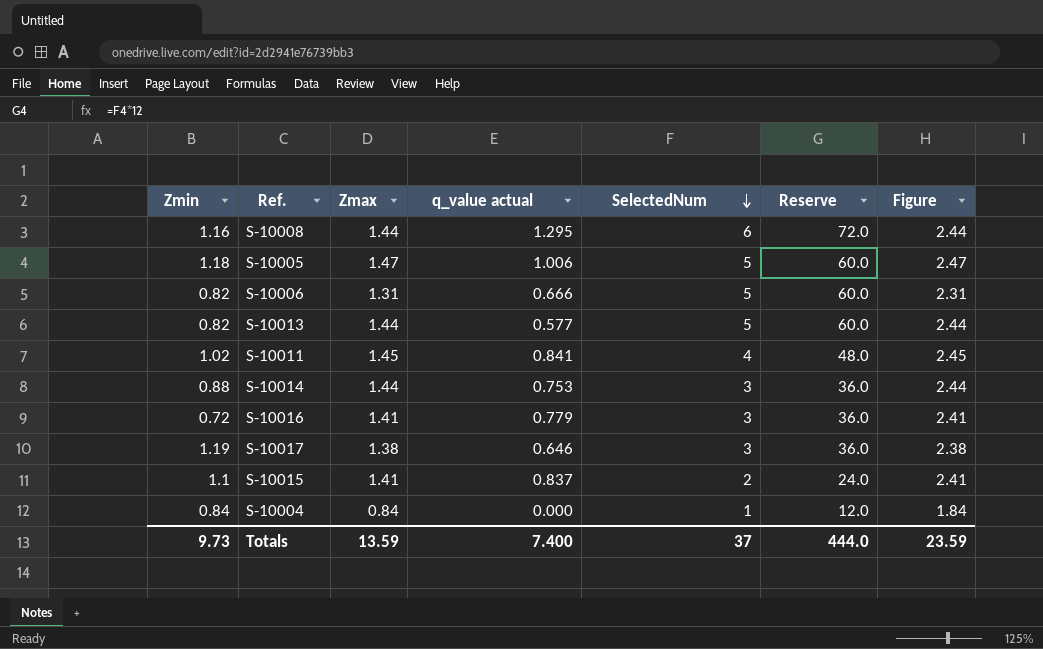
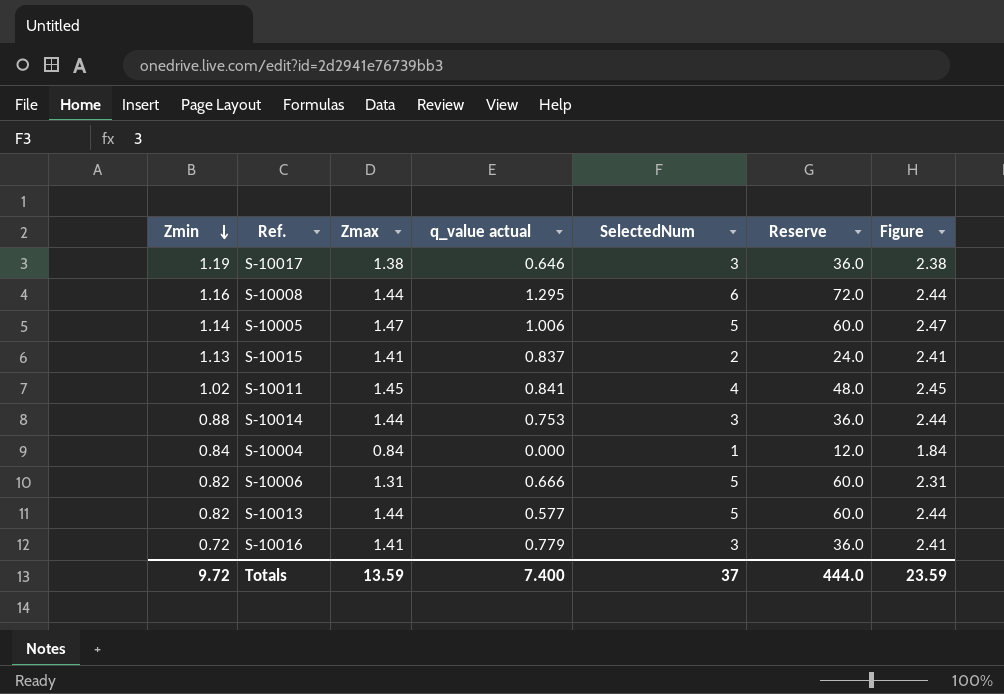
row order: SelectedNum descending -> Zmin descending
S-10005 | Zmin: 1.18 -> 1.14
S-10015 | Zmin: 1.1 -> 1.13
Totals | Zmin: 9.73 -> 9.72

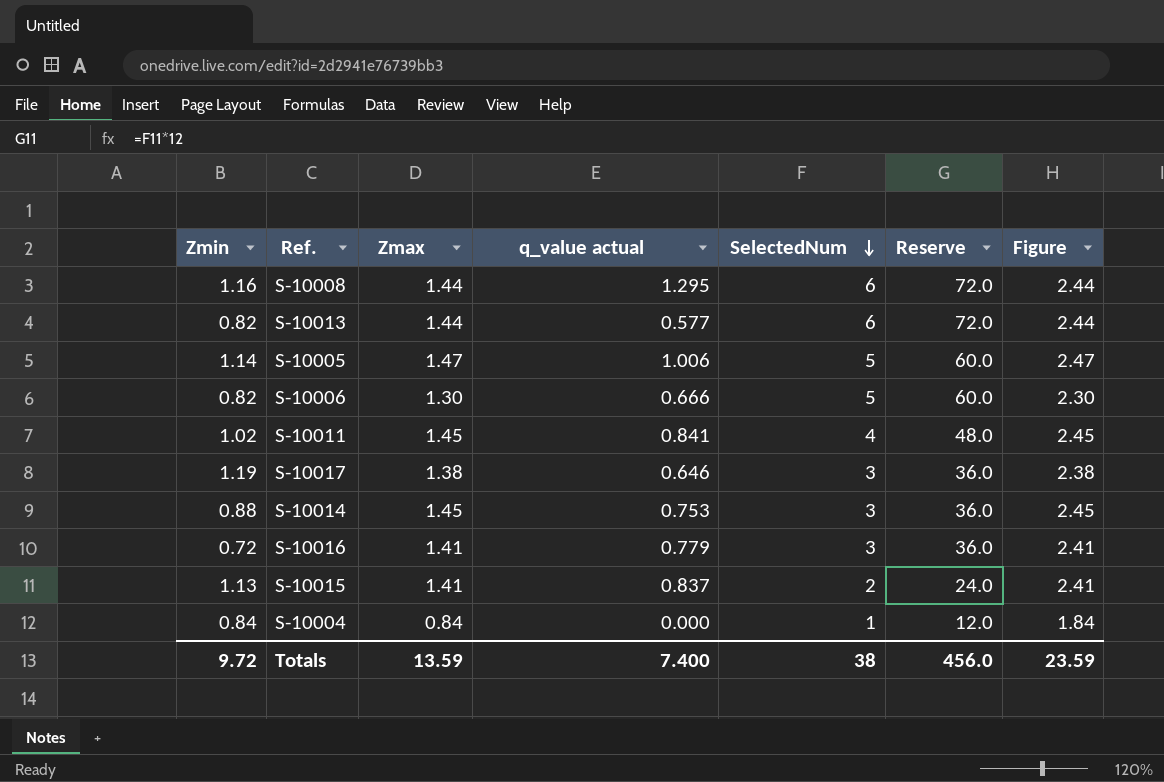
row order: Zmin descending -> SelectedNum descending
S-10013 | SelectedNum: 5 -> 6
S-10013 | Reserve: 60.0 -> 72.0
S-10006 | Zmax: 1.31 -> 1.30
S-10006 | Figure: 2.31 -> 2.30
S-10014 | Zmax: 1.44 -> 1.45
S-10014 | Figure: 2.44 -> 2.45
Totals | SelectedNum: 37 -> 38
Totals | Reserve: 444.0 -> 456.0

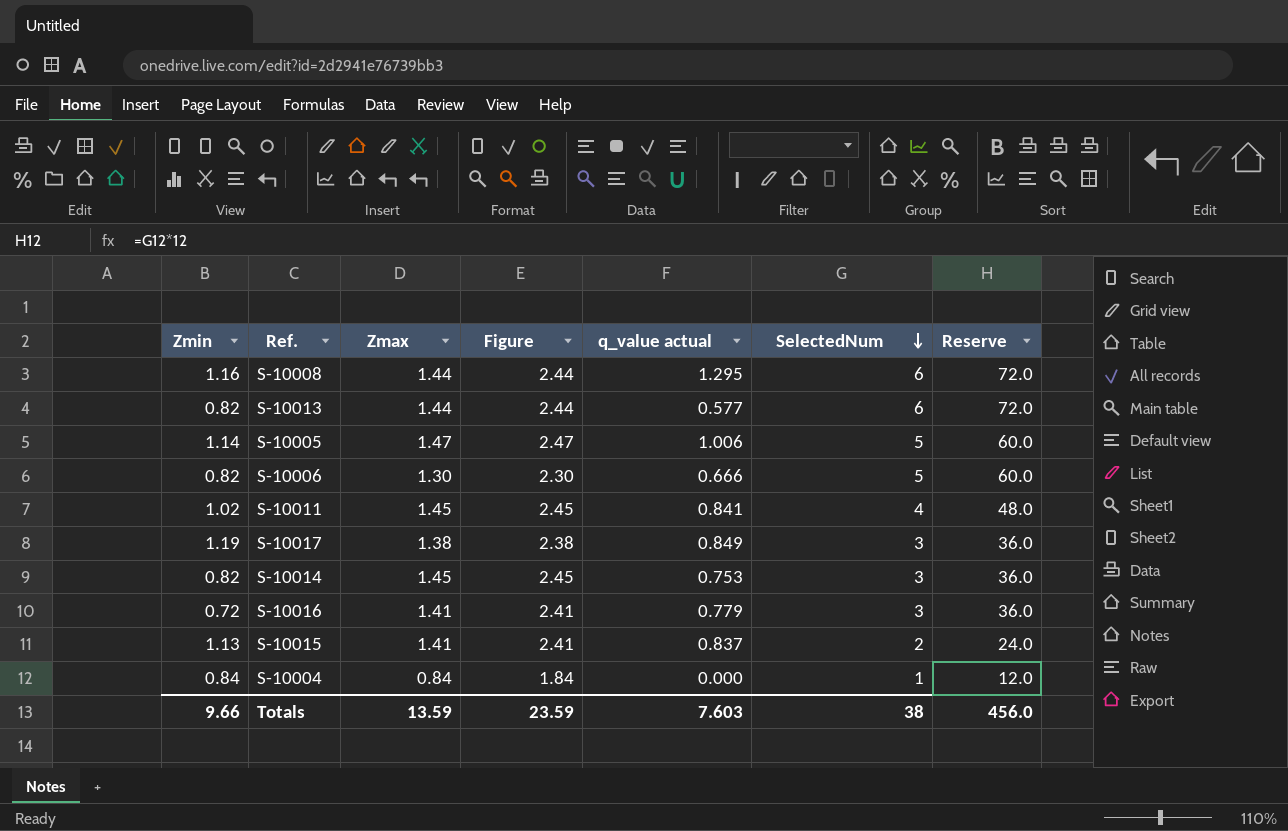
column Figure | position: 7 -> 4
S-10017 | q_value actual: 0.646 -> 0.849
S-10014 | Zmin: 0.88 -> 0.82
Totals | Zmin: 9.72 -> 9.66
Totals | q_value actual: 7.400 -> 7.603

